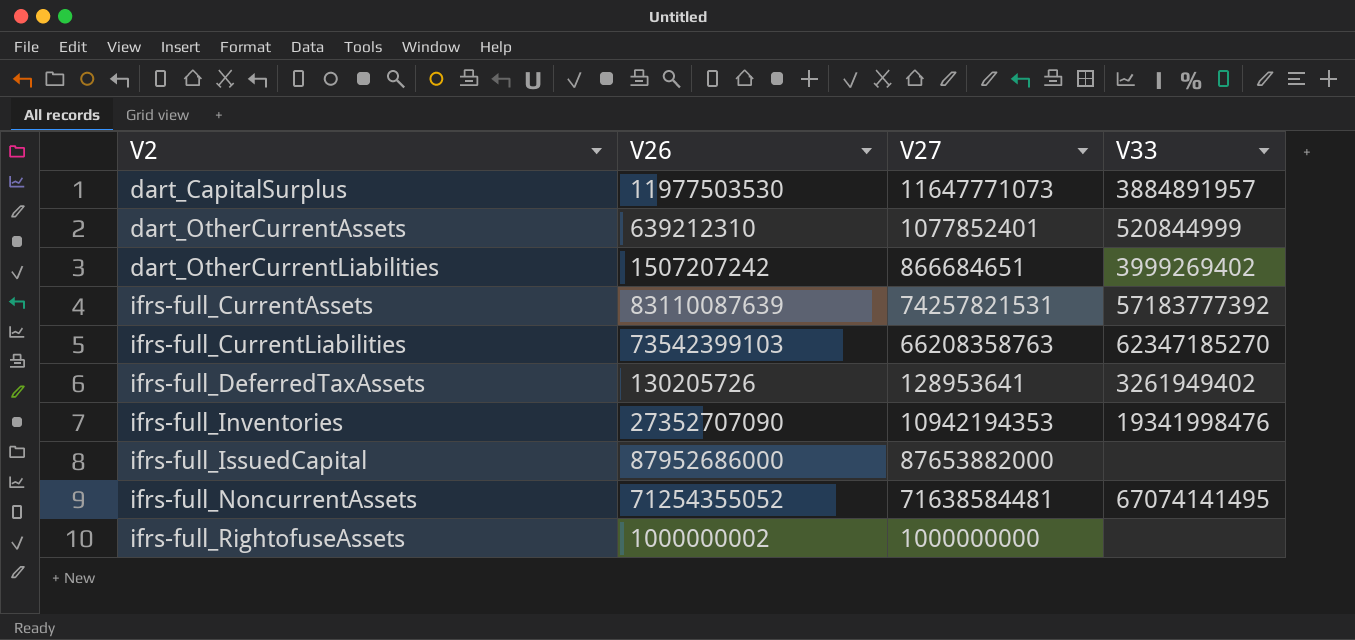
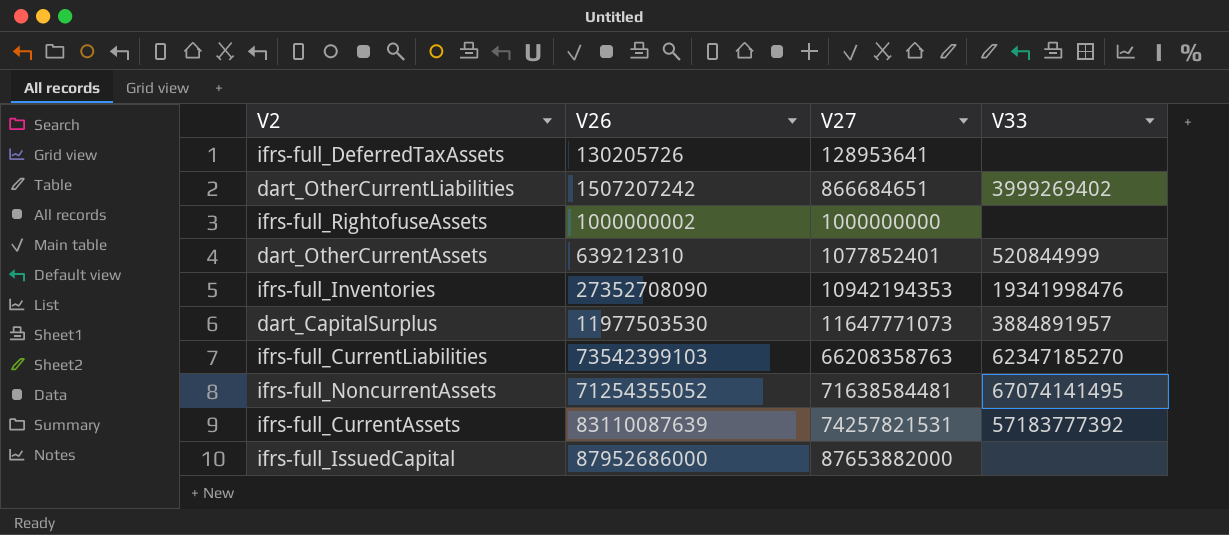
row order: V2 ascending -> V27 ascending
ifrs-full_DeferredTaxAssets | V33: 3261949402 -> none
ifrs-full_Inventories | V26: 27352707090 -> 27352708090

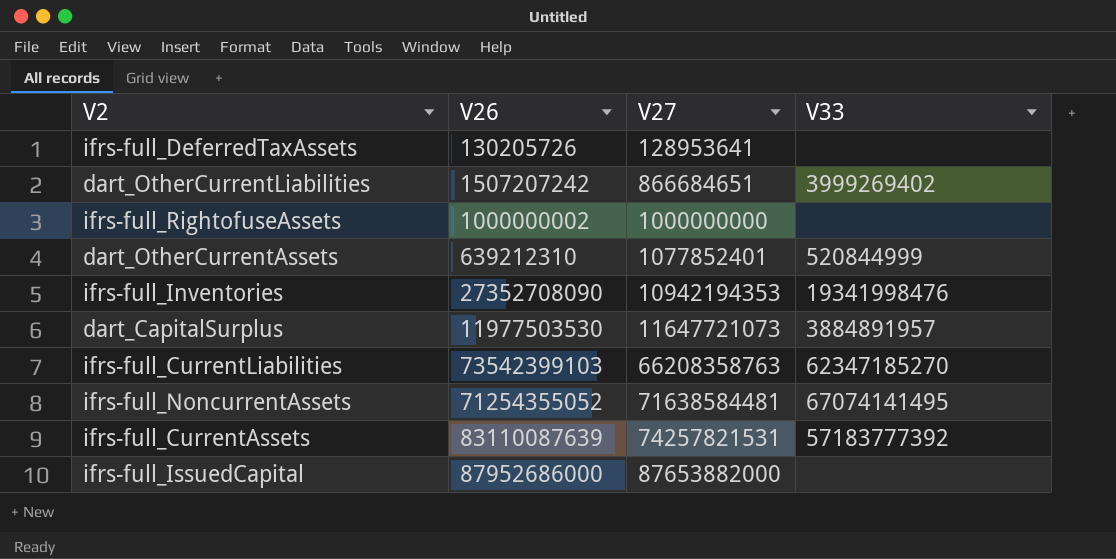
dart_CapitalSurplus | V27: 11647771073 -> 11647721073

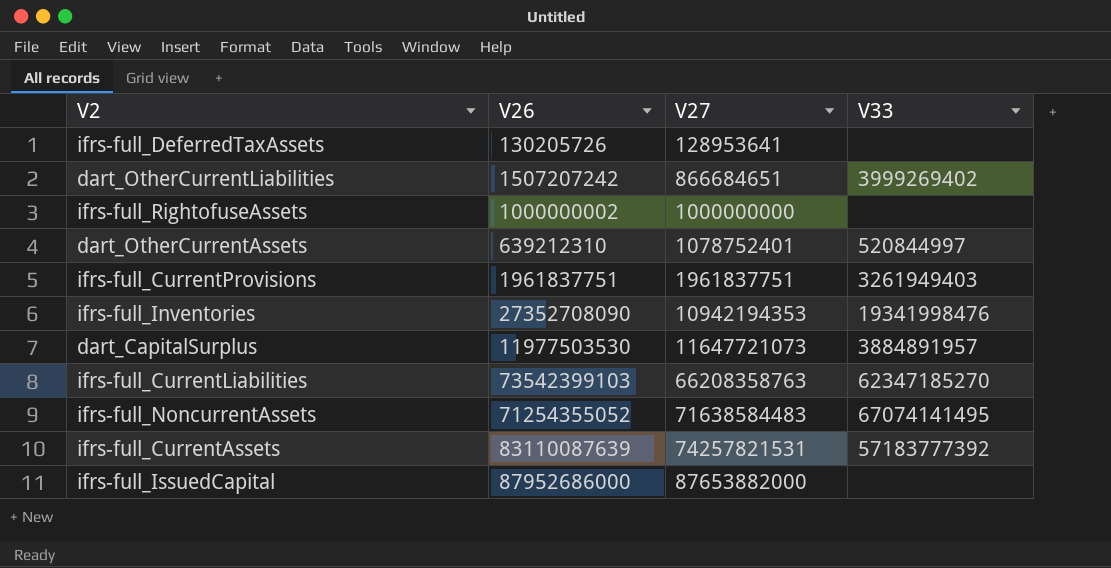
dart_OtherCurrentAssets | V27: 1077852401 -> 1078752401
dart_OtherCurrentAssets | V33: 520844999 -> 520844997
row ifrs-full_CurrentProvisions: none -> 1961837751 | 1961837751 | 3261949403
ifrs-full_NoncurrentAssets | V27: 71638584481 -> 71638584483

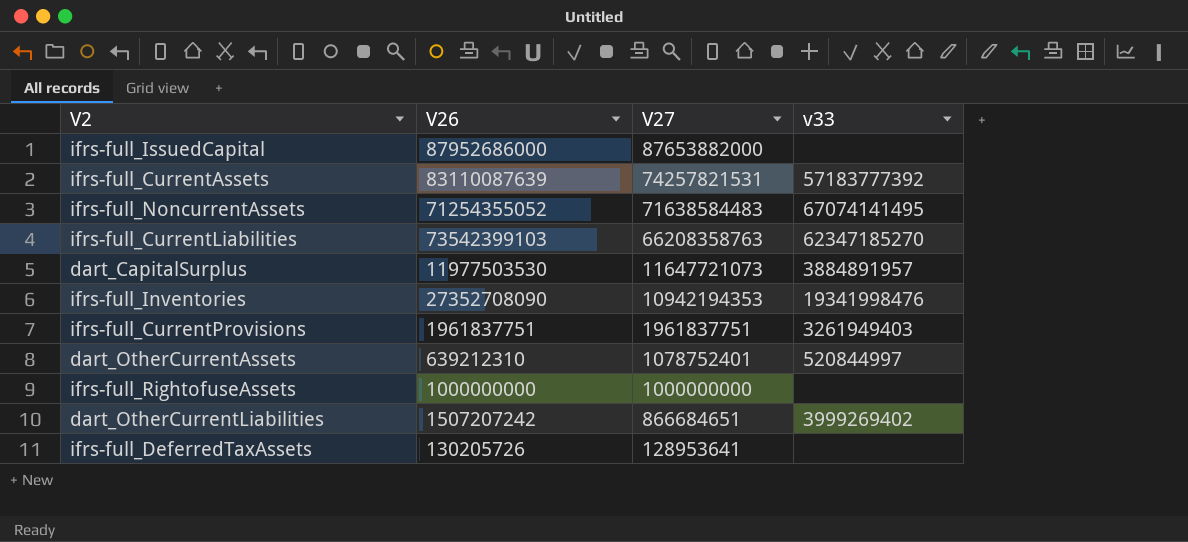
row order: V27 ascending -> V27 descending
column name: V33 -> v33
ifrs-full_RightofuseAssets | V26: 1000000002 -> 1000000000

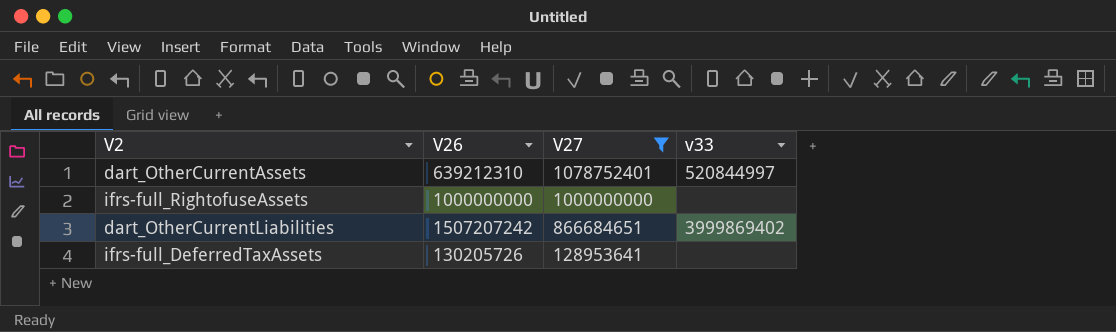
filter: none -> V27 <= 1078752401
dart_OtherCurrentLiabilities | v33: 3999269402 -> 3999869402

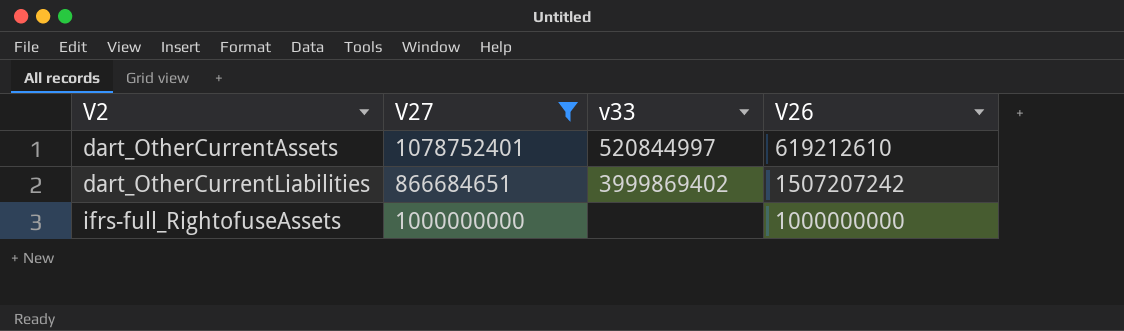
row order: V27 descending -> V2 ascending
column V26 | position: 2 -> 4
row ifrs-full_DeferredTaxAssets: 130205726 | 128953641 | none -> none
dart_OtherCurrentAssets | V26: 639212310 -> 619212610

